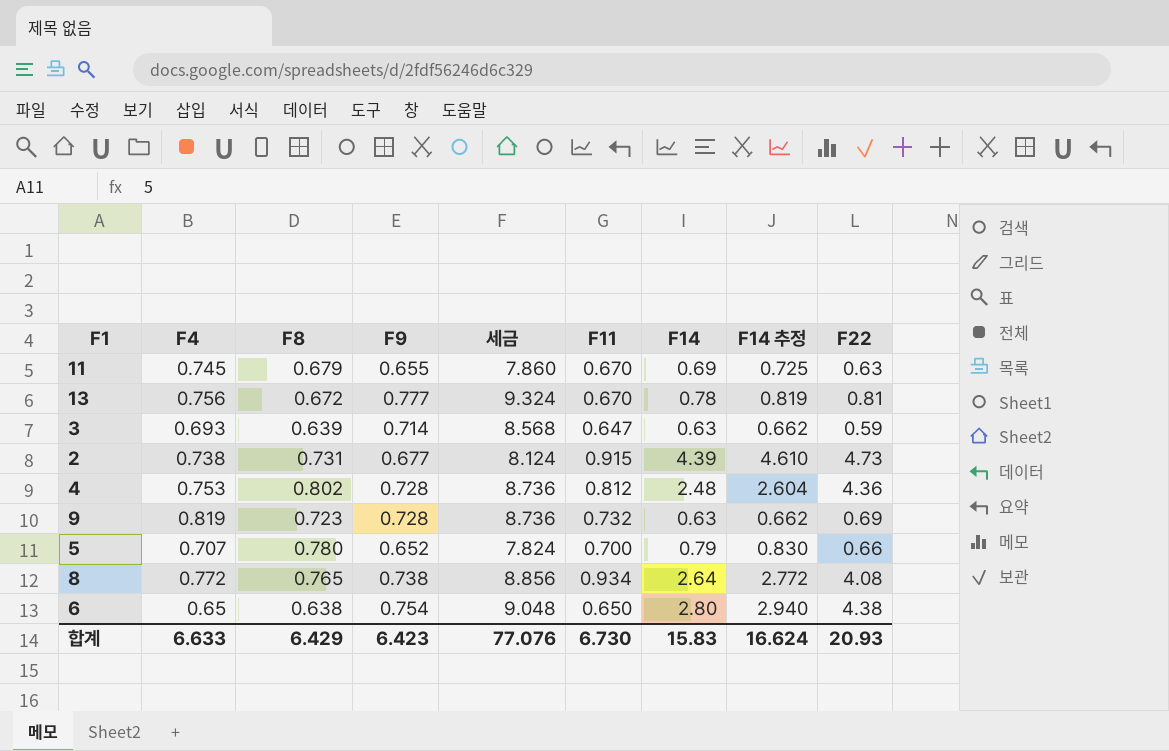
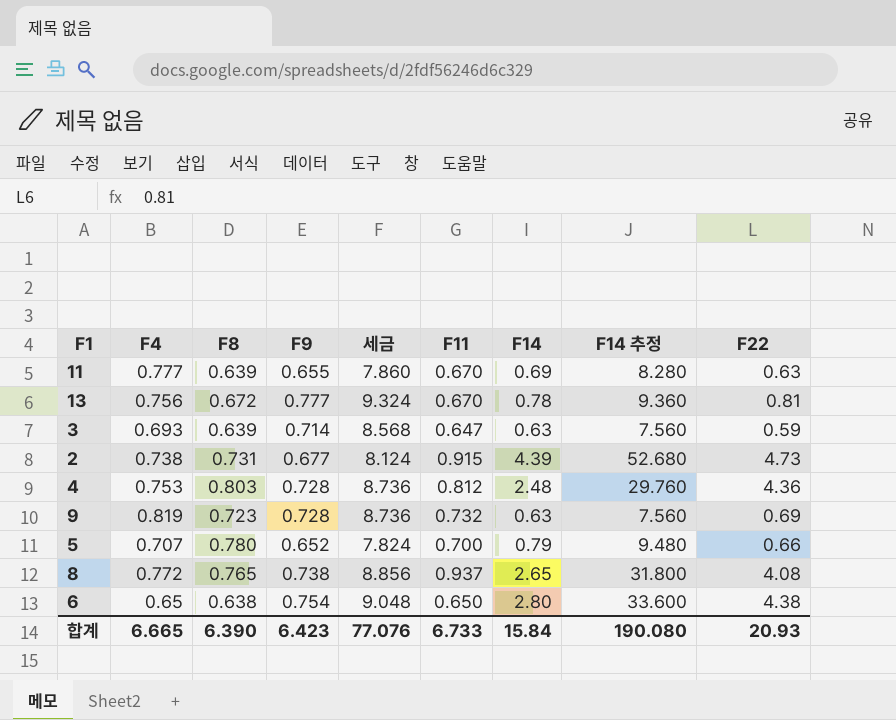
column F14 추정 | formula: [F14] * 1.05 -> [F14] * 12
11 | F4: 0.745 -> 0.777
11 | F8: 0.679 -> 0.639
4 | F8: 0.802 -> 0.803
8 | F11: 0.934 -> 0.937
8 | F14: 2.64 -> 2.65
합계 | F4: 6.633 -> 6.665
합계 | F8: 6.429 -> 6.390
합계 | F11: 6.730 -> 6.733
합계 | F14: 15.83 -> 15.84
합계 | F14 추정: 16.624 -> 190.080

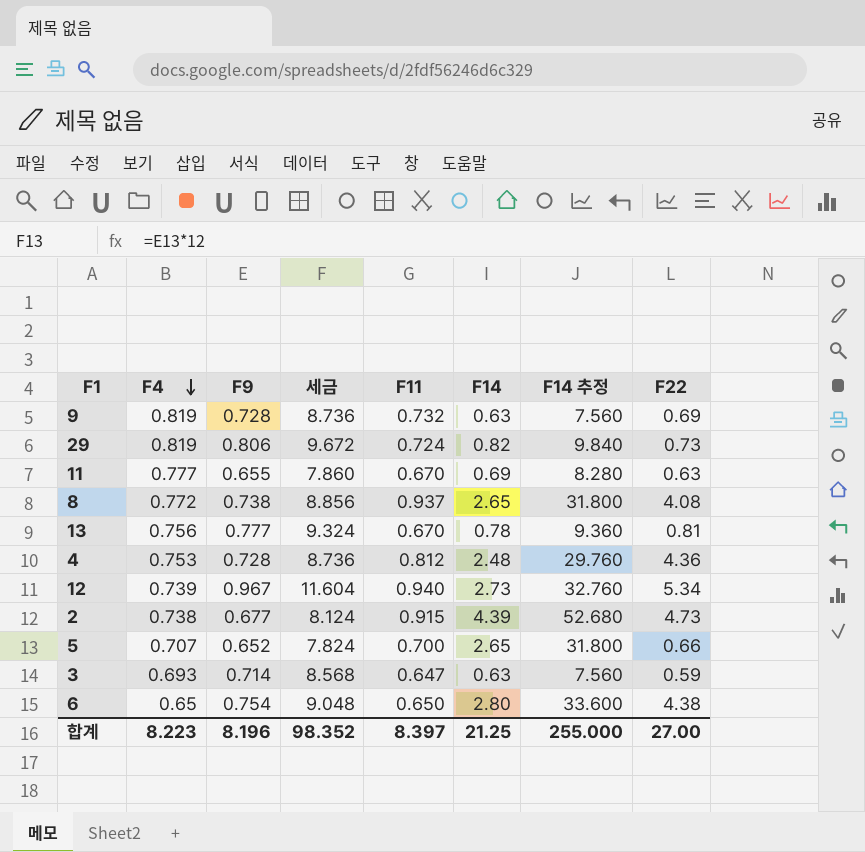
row order: none -> F4 descending
column F8 | position: 3 -> none
row 29: none -> 0.819 | 0.806 | 9.672 | 0.724 | 0.82 | 9.840 | 0.73
row 12: none -> 0.739 | 0.967 | 11.604 | 0.940 | 2.73 | 32.760 | 5.34
5 | F14: 0.79 -> 2.65
5 | F14 추정: 9.480 -> 31.800
합계 | F4: 6.665 -> 8.223
합계 | F9: 6.423 -> 8.196
합계 | 세금: 77.076 -> 98.352
합계 | F11: 6.733 -> 8.397
합계 | F14: 15.84 -> 21.25
합계 | F14 추정: 190.080 -> 255.000
합계 | F22: 20.93 -> 27.00

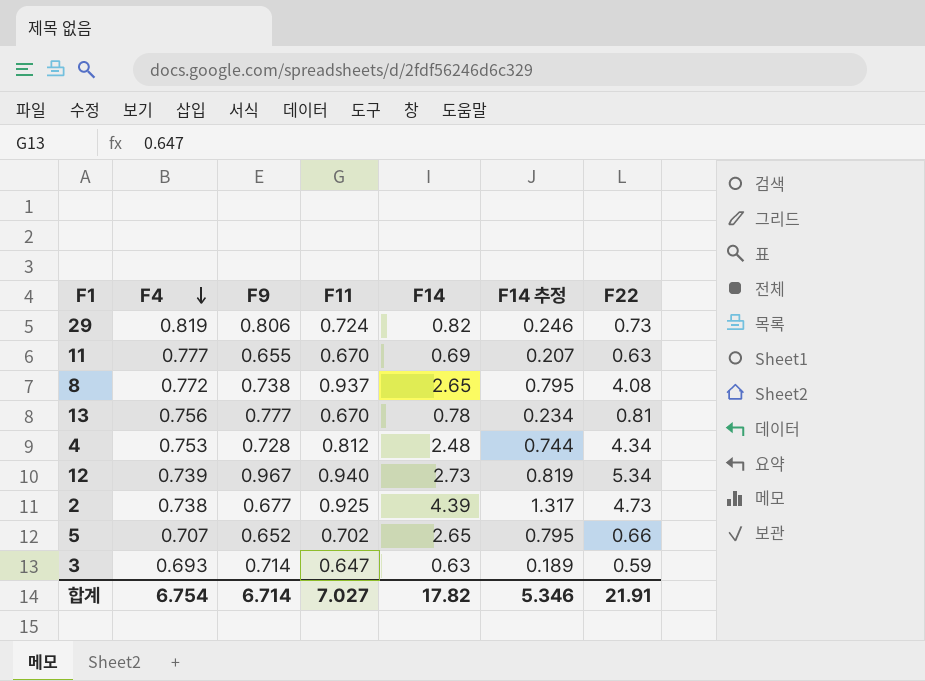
column 세금 | formula: [F9] * 12 -> none
column F14 추정 | formula: [F14] * 12 -> [F14] * 0.3
row 9: 0.819 | 0.728 | 8.736 | 0.732 | 0.63 | 7.560 | 0.69 -> none
row 6: 0.65 | 0.754 | 9.048 | 0.650 | 2.80 | 33.600 | 4.38 -> none
4 | F22: 4.36 -> 4.34
2 | F11: 0.915 -> 0.925
5 | F11: 0.700 -> 0.702
합계 | F4: 8.223 -> 6.754
합계 | F9: 8.196 -> 6.714
합계 | F11: 8.397 -> 7.027
합계 | F14: 21.25 -> 17.82
합계 | F14 추정: 255.000 -> 5.346
합계 | F22: 27.00 -> 21.91

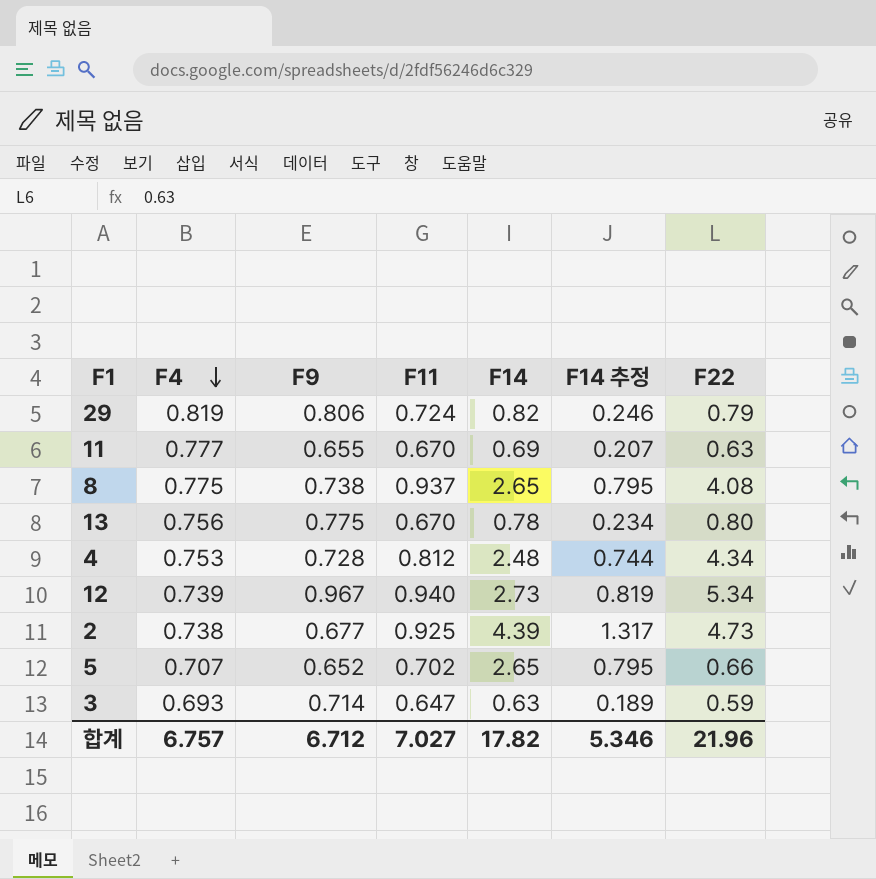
29 | F22: 0.73 -> 0.79
8 | F4: 0.772 -> 0.775
13 | F9: 0.777 -> 0.775
13 | F22: 0.81 -> 0.80
합계 | F4: 6.754 -> 6.757
합계 | F9: 6.714 -> 6.712
합계 | F22: 21.91 -> 21.96

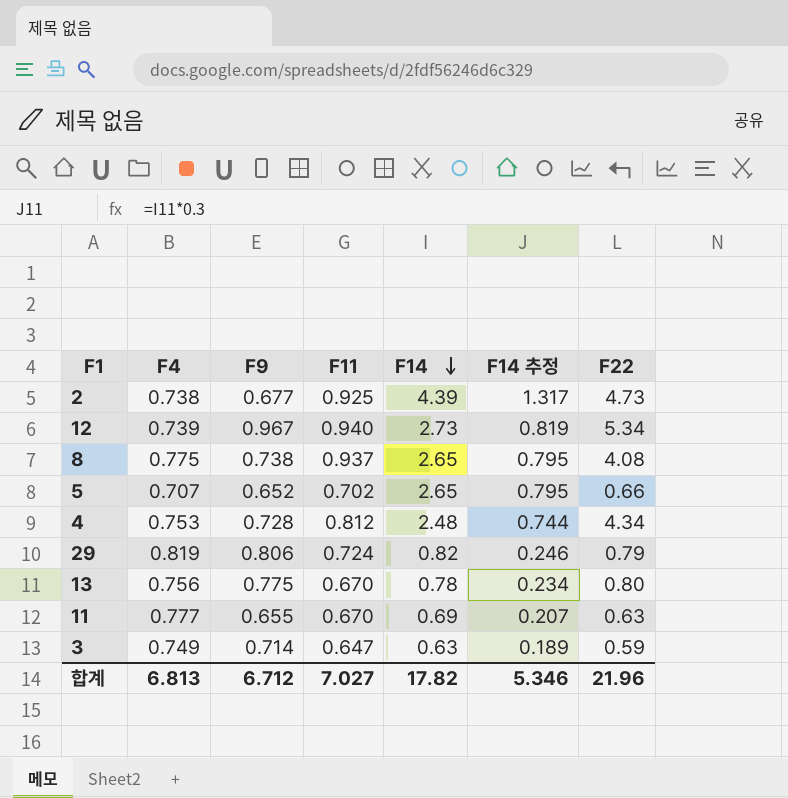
row order: F4 descending -> F14 descending
3 | F4: 0.693 -> 0.749
합계 | F4: 6.757 -> 6.813

